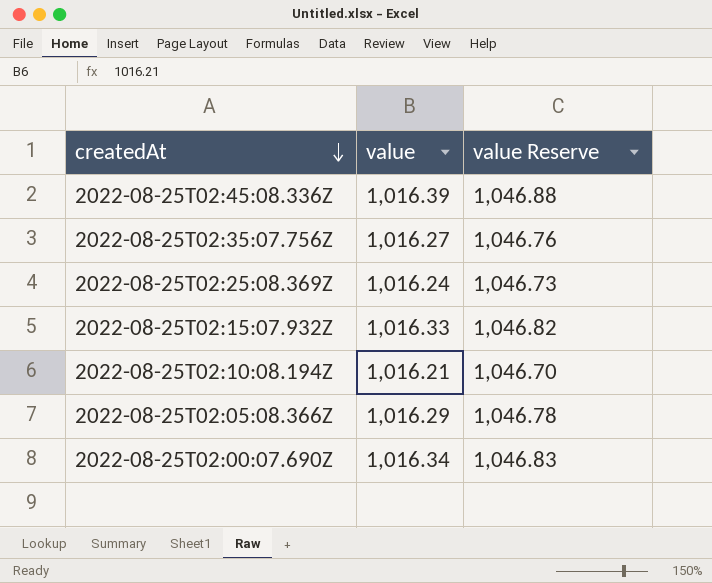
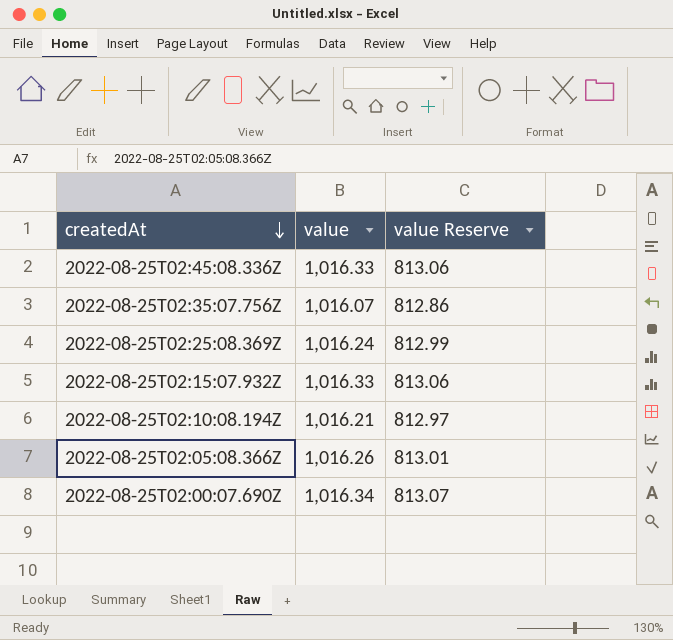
column value Reserve | formula: [value] * 1.03 -> [value] * 0.8
2022-08-25T02:45:08.336Z | value: 1,016.39 -> 1,016.33
2022-08-25T02:35:07.756Z | value: 1,016.27 -> 1,016.07
2022-08-25T02:05:08.366Z | value: 1,016.29 -> 1,016.26

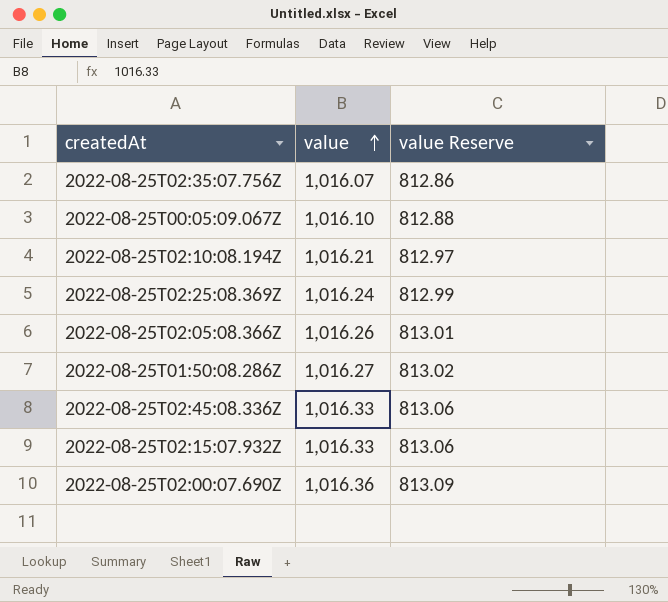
row order: createdAt descending -> value ascending
row 2022-08-25T00:05:09.067Z: none -> 1,016.10 | 812.88
row 2022-08-25T01:50:08.286Z: none -> 1,016.27 | 813.02
2022-08-25T02:00:07.690Z | value: 1,016.34 -> 1,016.36
2022-08-25T02:00:07.690Z | value Reserve: 813.07 -> 813.09

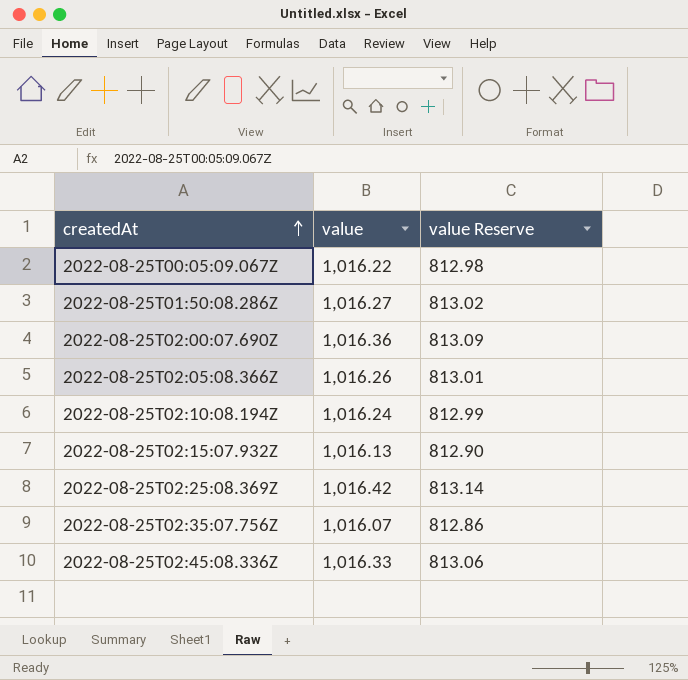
row order: value ascending -> createdAt ascending
2022-08-25T00:05:09.067Z | value: 1,016.10 -> 1,016.22
2022-08-25T00:05:09.067Z | value Reserve: 812.88 -> 812.98
2022-08-25T02:10:08.194Z | value: 1,016.21 -> 1,016.24
2022-08-25T02:10:08.194Z | value Reserve: 812.97 -> 812.99
2022-08-25T02:15:07.932Z | value: 1,016.33 -> 1,016.13
2022-08-25T02:15:07.932Z | value Reserve: 813.06 -> 812.90
2022-08-25T02:25:08.369Z | value: 1,016.24 -> 1,016.42
2022-08-25T02:25:08.369Z | value Reserve: 812.99 -> 813.14

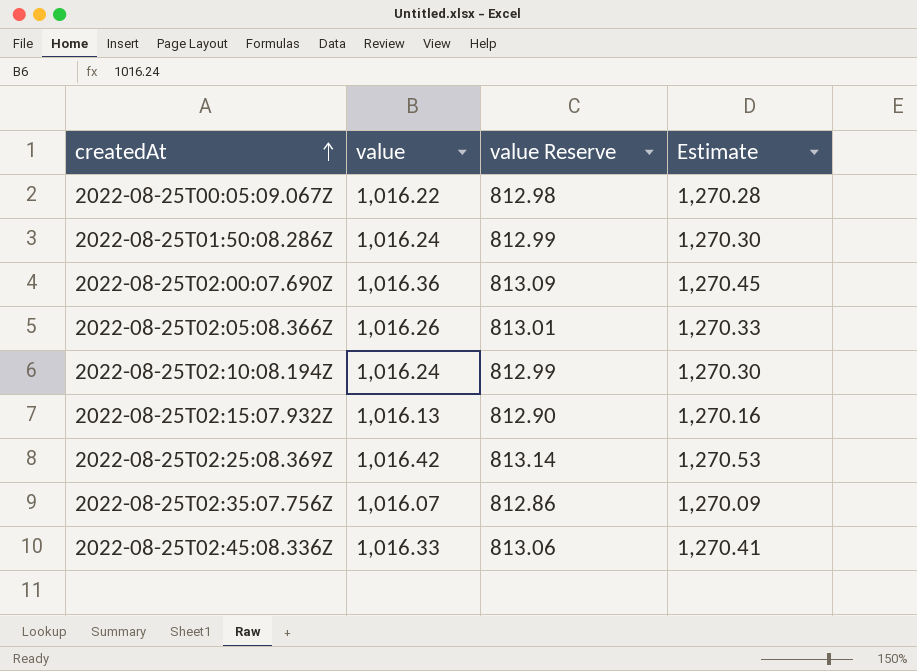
column Estimate | formula: none -> [value] * 1.25
2022-08-25T01:50:08.286Z | value: 1,016.27 -> 1,016.24
2022-08-25T01:50:08.286Z | value Reserve: 813.02 -> 812.99

